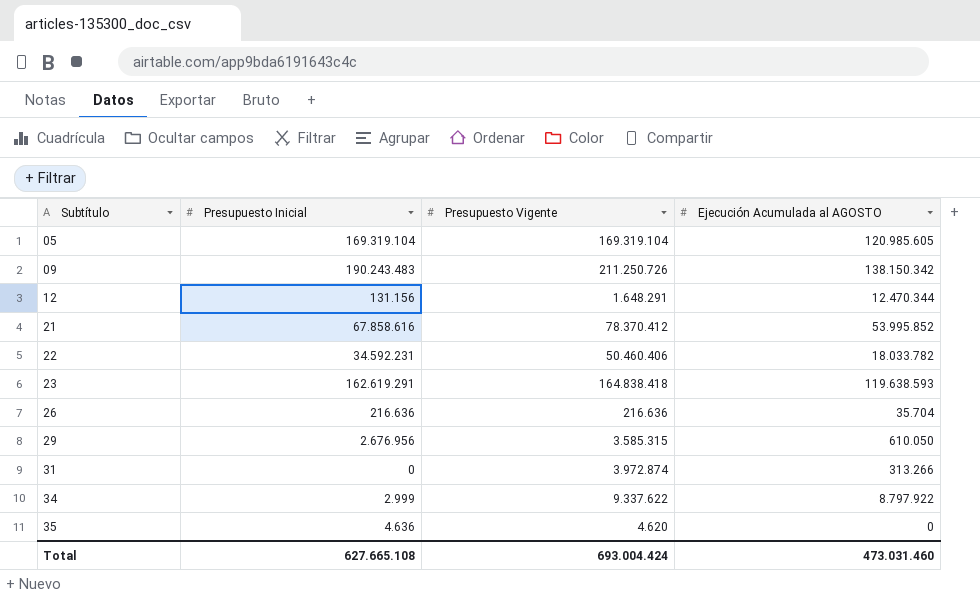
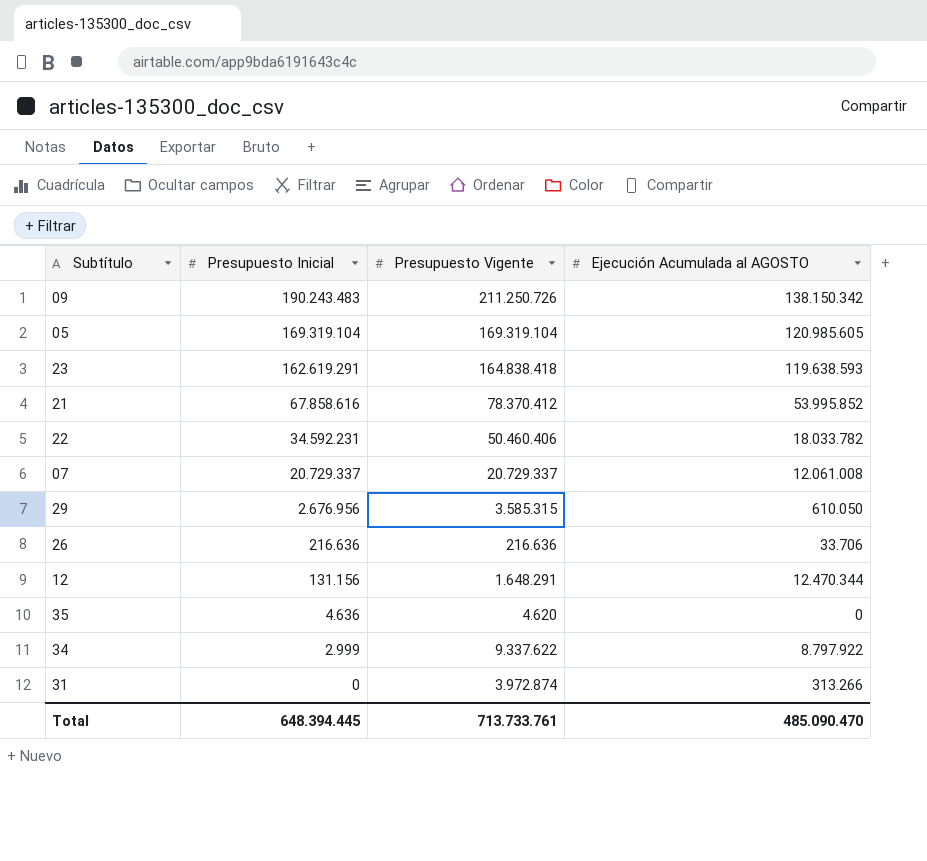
row order: Subtítulo ascending -> Presupuesto Inicial descending
row 07: none -> 20.729.337 | 20.729.337 | 12.061.008
26 | Ejecución Acumulada al AGOSTO: 35.704 -> 33.706
Total | Presupuesto Inicial: 627.665.108 -> 648.394.445
Total | Presupuesto Vigente: 693.004.424 -> 713.733.761
Total | Ejecución Acumulada al AGOSTO: 473.031.460 -> 485.090.470

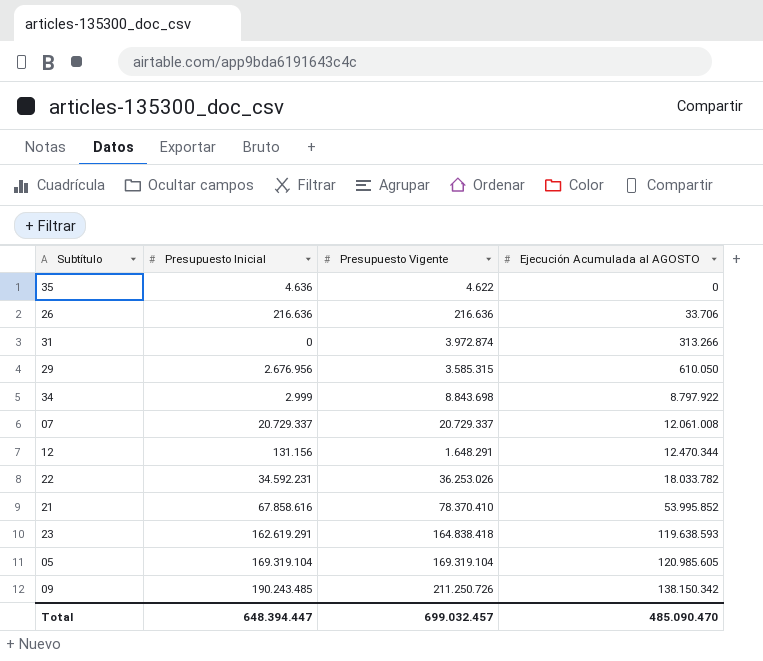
row order: Presupuesto Inicial descending -> Ejecución Acumulada al AGOSTO ascending
35 | Presupuesto Vigente: 4.620 -> 4.622
34 | Presupuesto Vigente: 9.337.622 -> 8.843.698
22 | Presupuesto Vigente: 50.460.406 -> 36.253.026
21 | Presupuesto Vigente: 78.370.412 -> 78.370.410
09 | Presupuesto Inicial: 190.243.483 -> 190.243.485
Total | Presupuesto Inicial: 648.394.445 -> 648.394.447
Total | Presupuesto Vigente: 713.733.761 -> 699.032.457

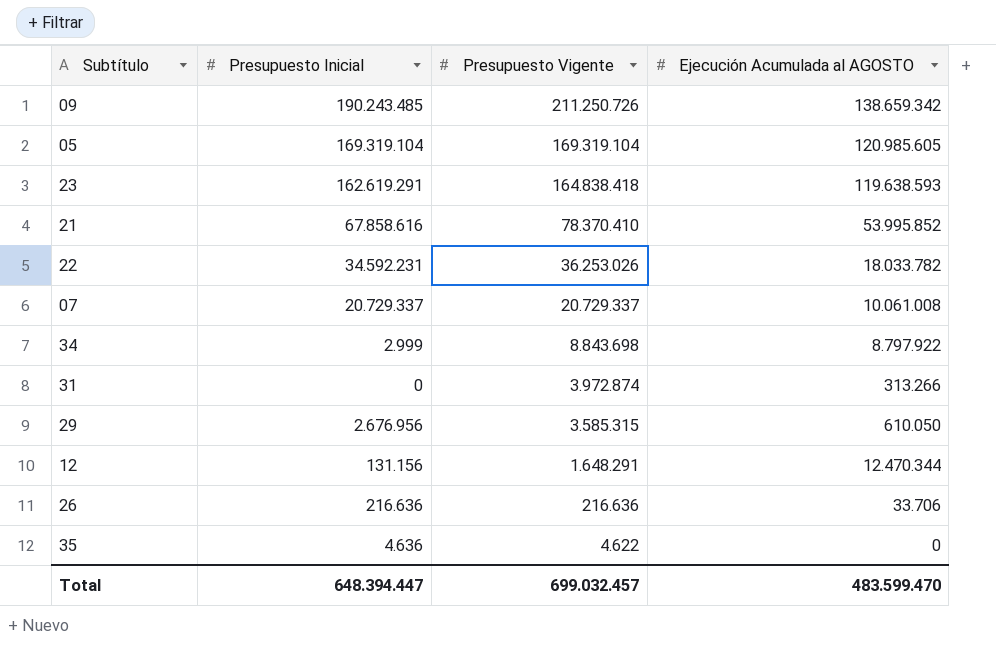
row order: Ejecución Acumulada al AGOSTO ascending -> Presupuesto Vigente descending
09 | Ejecución Acumulada al AGOSTO: 138.150.342 -> 138.659.342
07 | Ejecución Acumulada al AGOSTO: 12.061.008 -> 10.061.008
Total | Ejecución Acumulada al AGOSTO: 485.090.470 -> 483.599.470

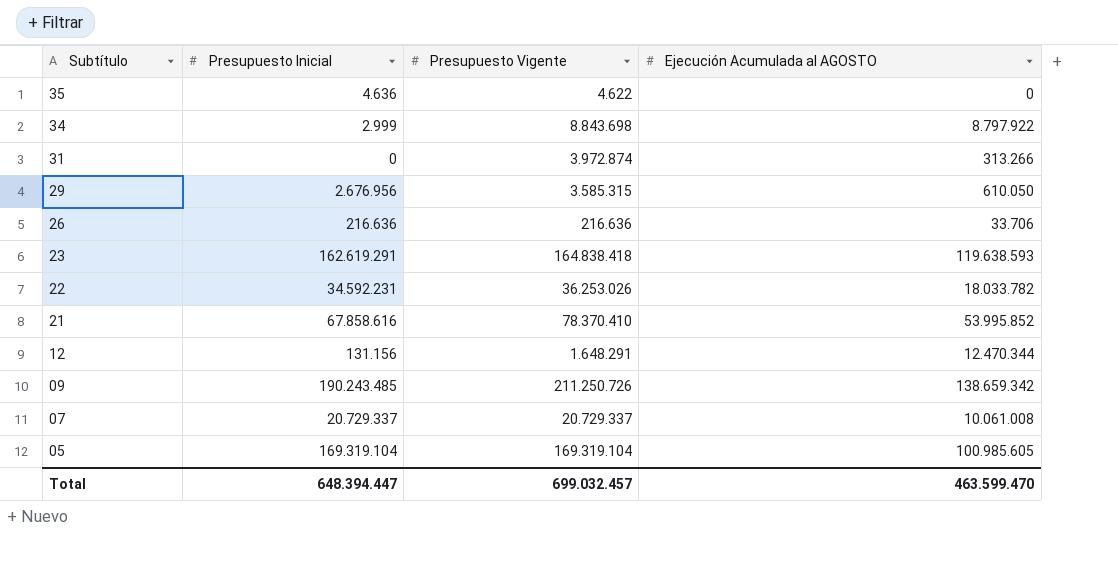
row order: Presupuesto Vigente descending -> Subtítulo descending
05 | Ejecución Acumulada al AGOSTO: 120.985.605 -> 100.985.605
Total | Ejecución Acumulada al AGOSTO: 483.599.470 -> 463.599.470

